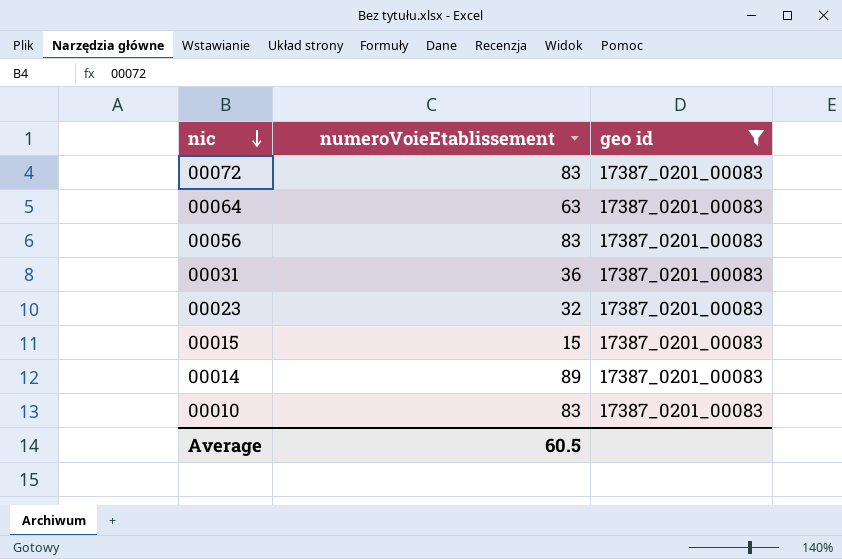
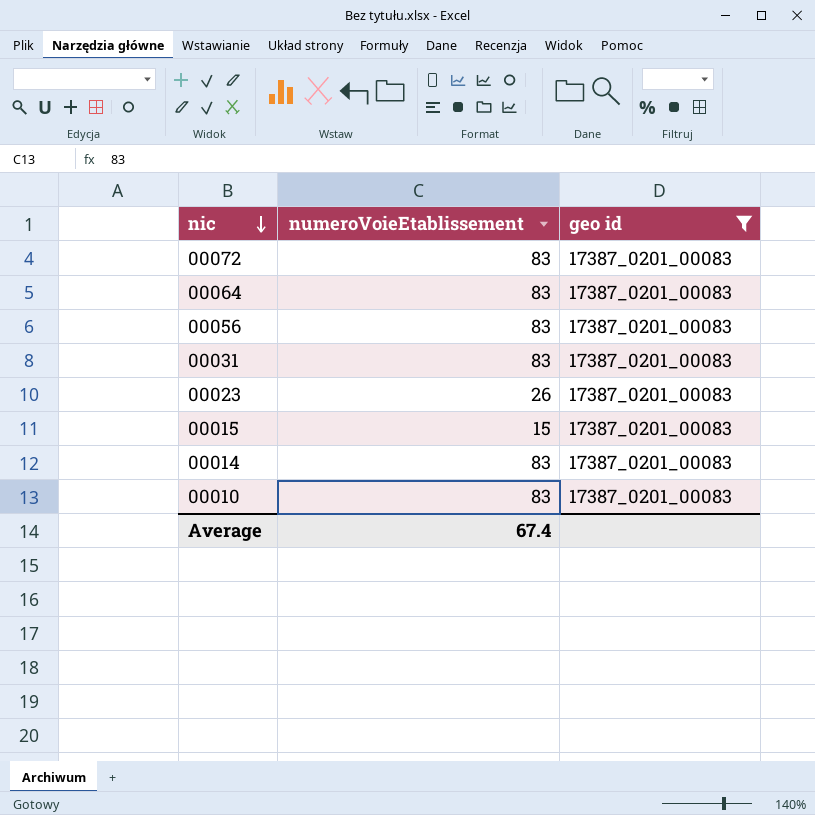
00064 | numeroVoieEtablissement: 63 -> 83
00031 | numeroVoieEtablissement: 36 -> 83
00023 | numeroVoieEtablissement: 32 -> 26
00014 | numeroVoieEtablissement: 89 -> 83
Average | numeroVoieEtablissement: 60.5 -> 67.4

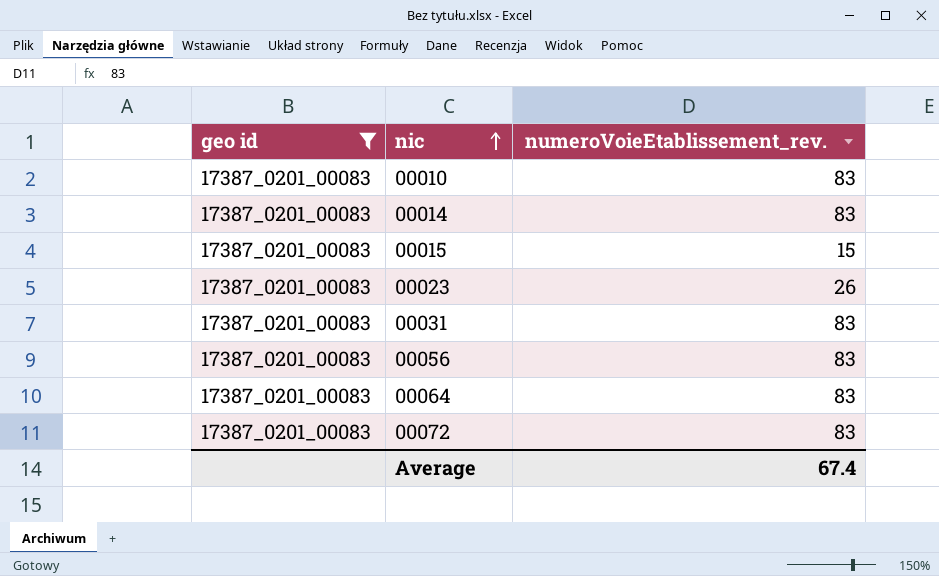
row order: nic descending -> nic ascending
column geo id | position: 3 -> 1
column name: numeroVoieEtablissement -> numeroVoieEtablissement_rev.

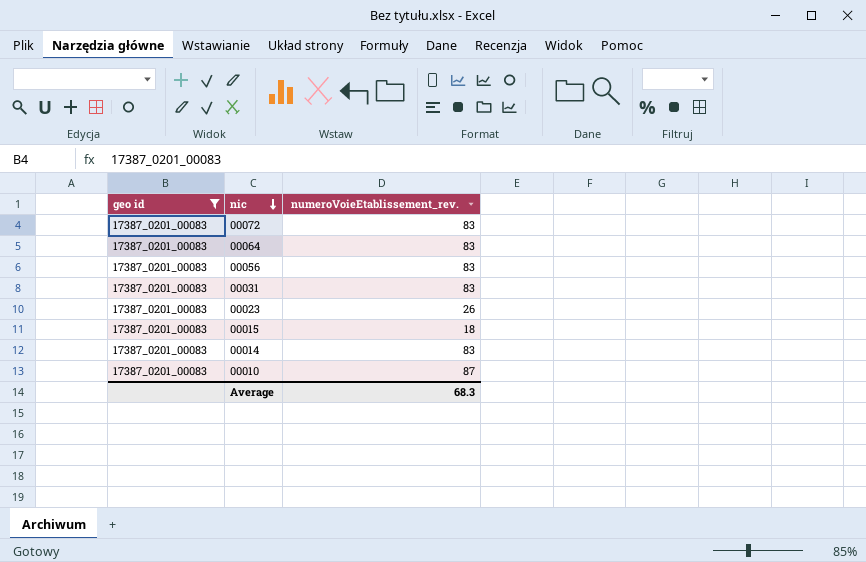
row order: nic ascending -> nic descending
00015 | numeroVoieEtablissement_rev.: 15 -> 18
00010 | numeroVoieEtablissement_rev.: 83 -> 87
Average | numeroVoieEtablissement_rev.: 67.4 -> 68.3

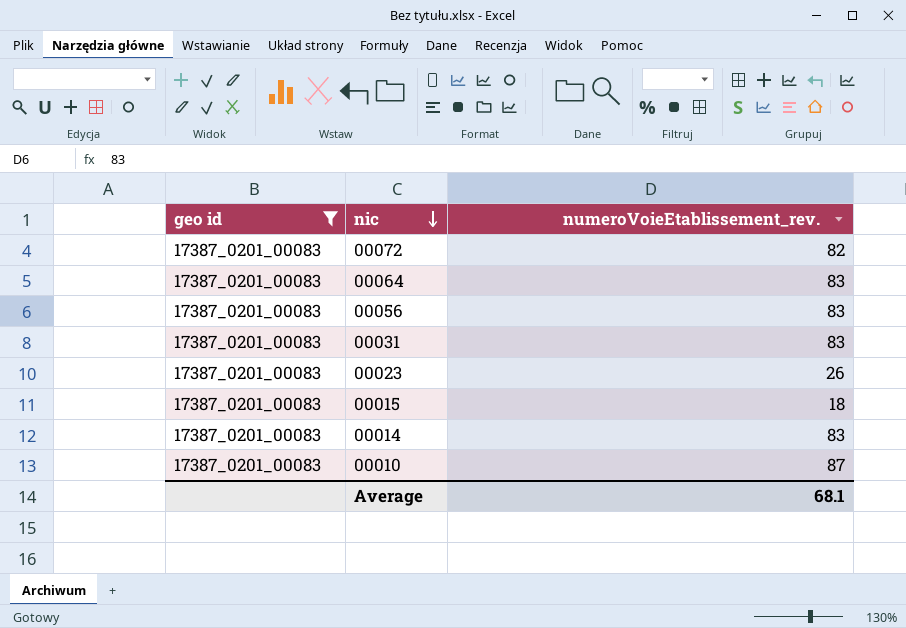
00072 | numeroVoieEtablissement_rev.: 83 -> 82
Average | numeroVoieEtablissement_rev.: 68.3 -> 68.1

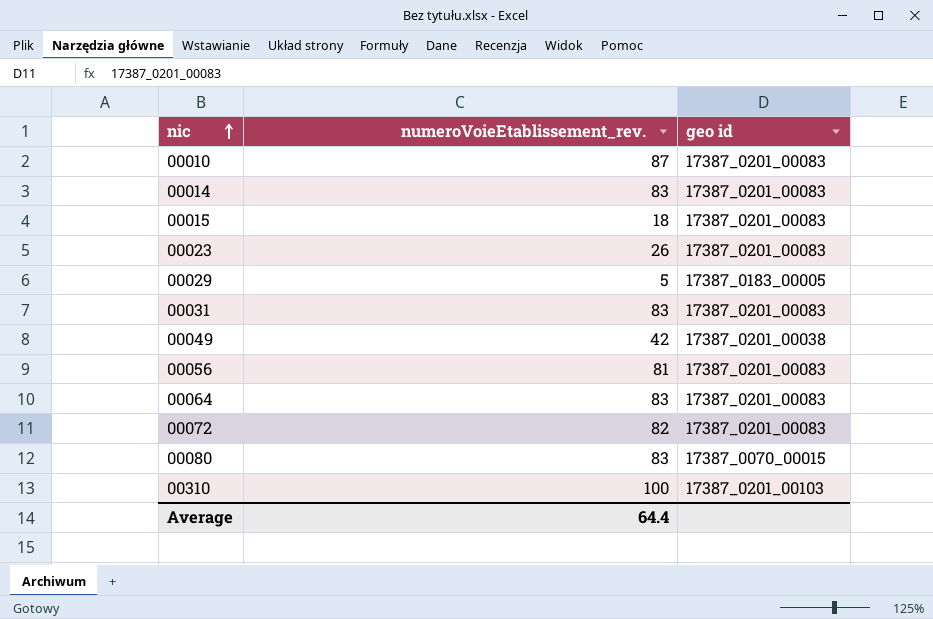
filter: geo id = 17387_0201_00083 -> none
row order: nic descending -> nic ascending
column geo id | position: 1 -> 3
00056 | numeroVoieEtablissement_rev.: 83 -> 81
Average | numeroVoieEtablissement_rev.: 68.1 -> 64.4

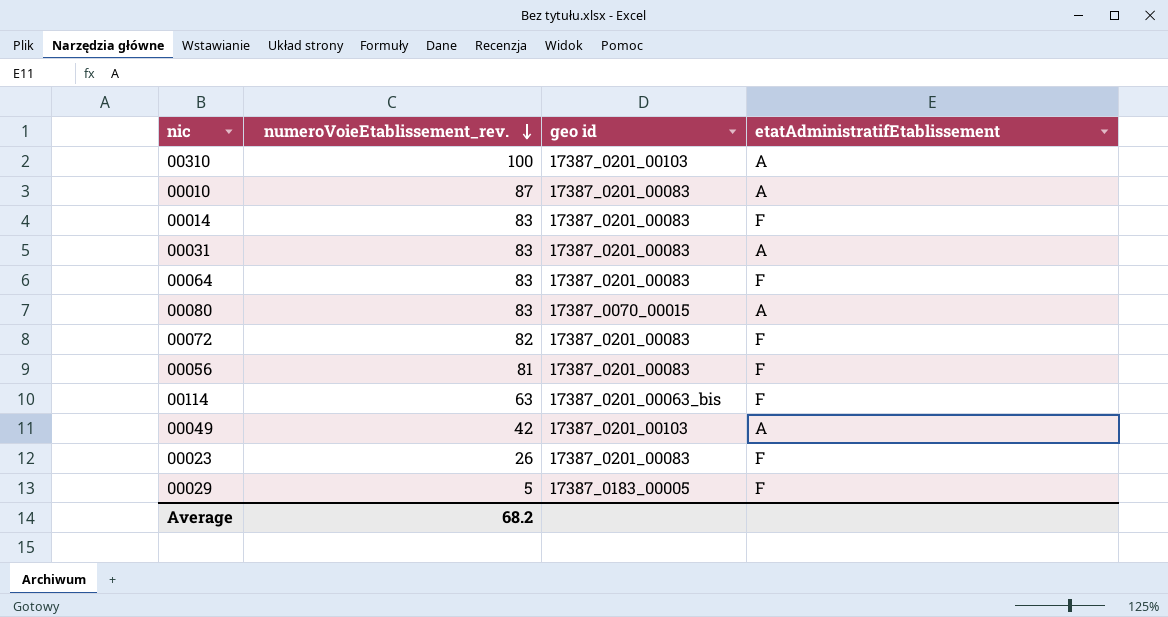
row order: nic ascending -> numeroVoieEtablissement_rev. descending
column etatAdministratifEtablissement | position: none -> 4
row 00015: 18 | 17387_0201_00083 -> none
row 00114: none -> 63 | 17387_0201_00063_bis | F
00049 | geo id: 17387_0201_00038 -> 17387_0201_00103
Average | numeroVoieEtablissement_rev.: 64.4 -> 68.2

